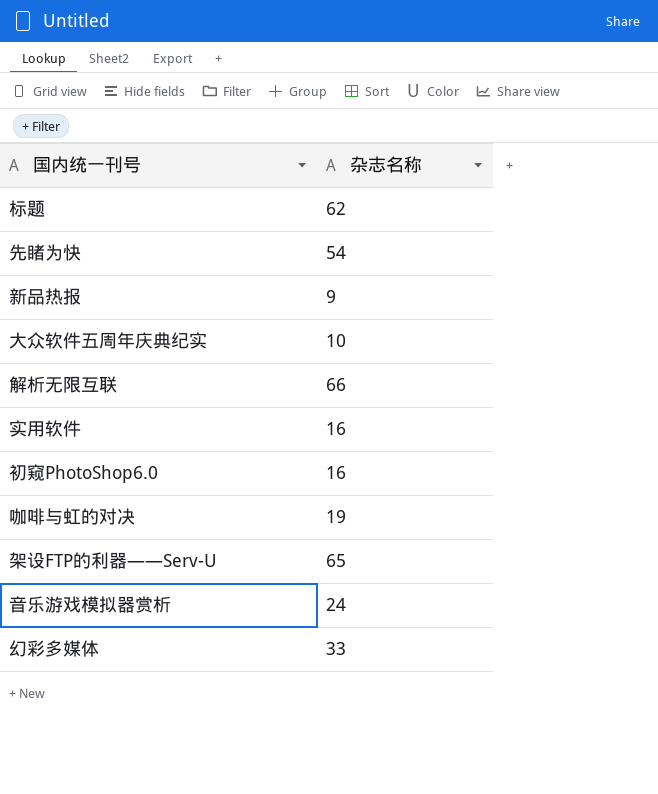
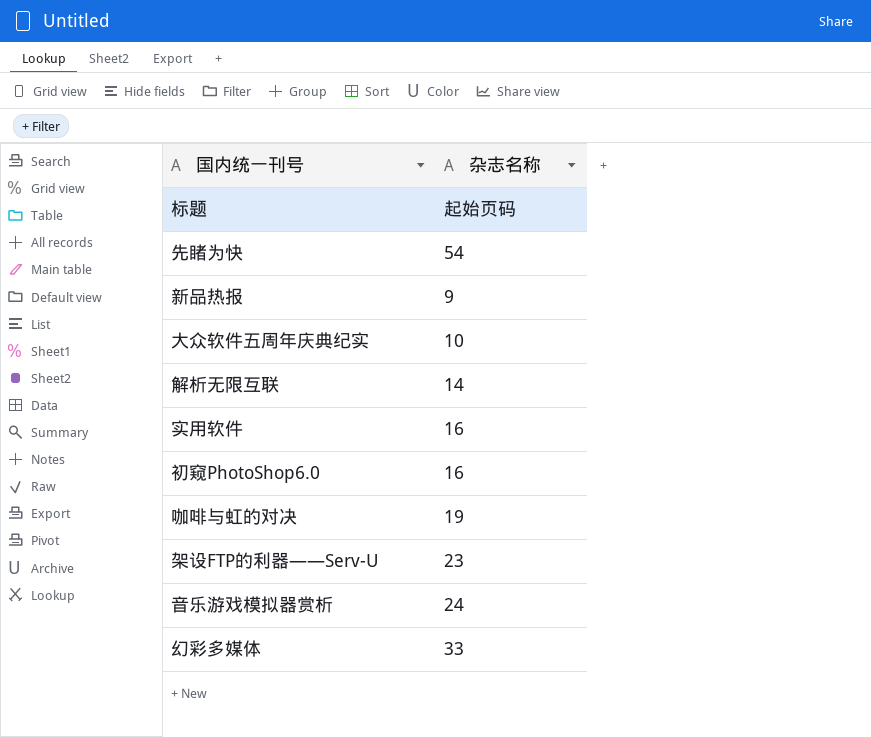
标题 | 杂志名称: 62 -> 起始页码
解析无限互联 | 杂志名称: 66 -> 14
架设FTP的利器——Serv-U | 杂志名称: 65 -> 23

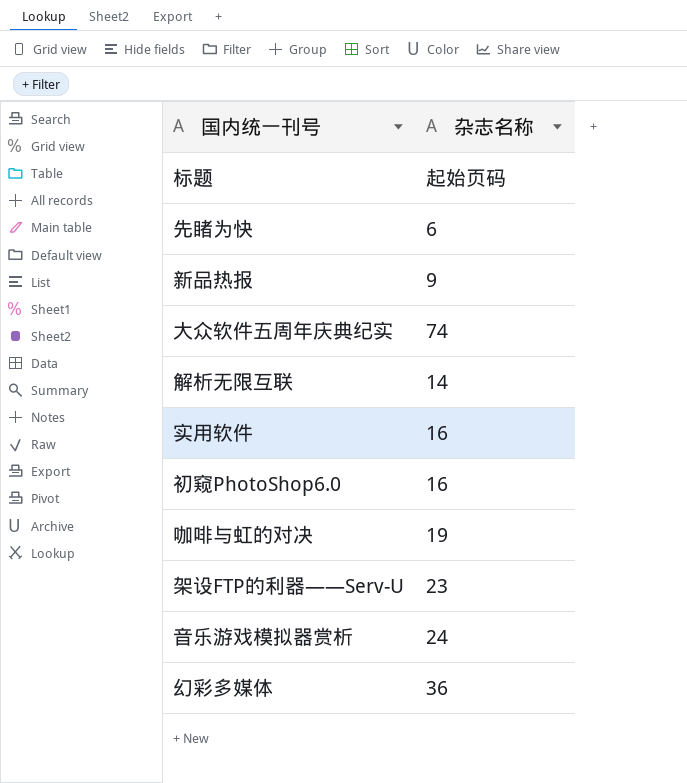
先睹为快 | 杂志名称: 54 -> 6
大众软件五周年庆典纪实 | 杂志名称: 10 -> 74
幻彩多媒体 | 杂志名称: 33 -> 36

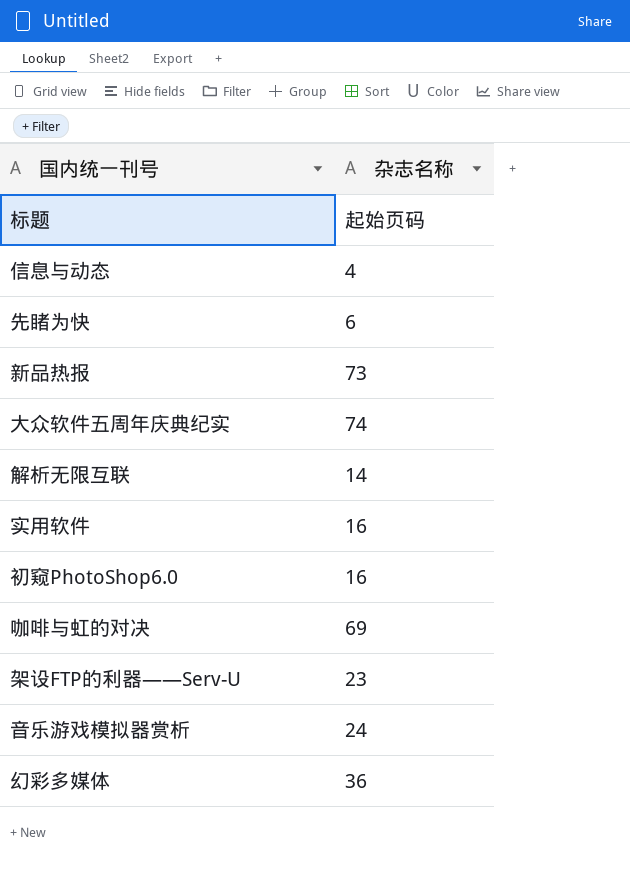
row 信息与动态: none -> 4
新品热报 | 杂志名称: 9 -> 73
咖啡与虹的对决 | 杂志名称: 19 -> 69

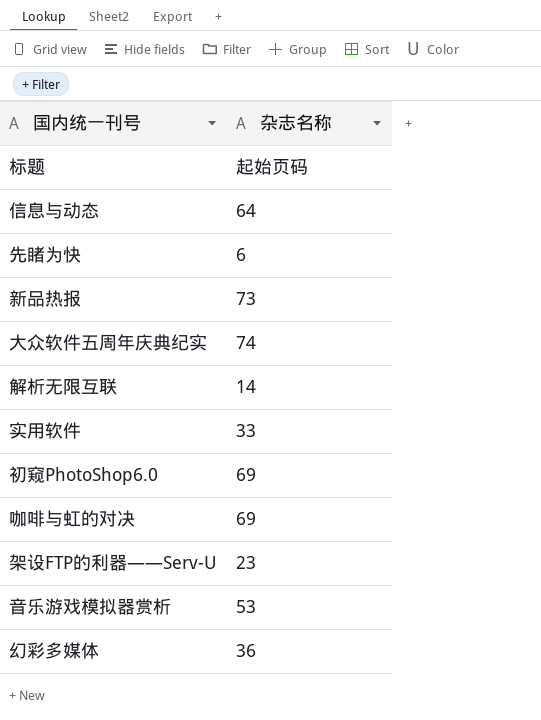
信息与动态 | 杂志名称: 4 -> 64
实用软件 | 杂志名称: 16 -> 33
初窥PhotoShop6.0 | 杂志名称: 16 -> 69
音乐游戏模拟器赏析 | 杂志名称: 24 -> 53

